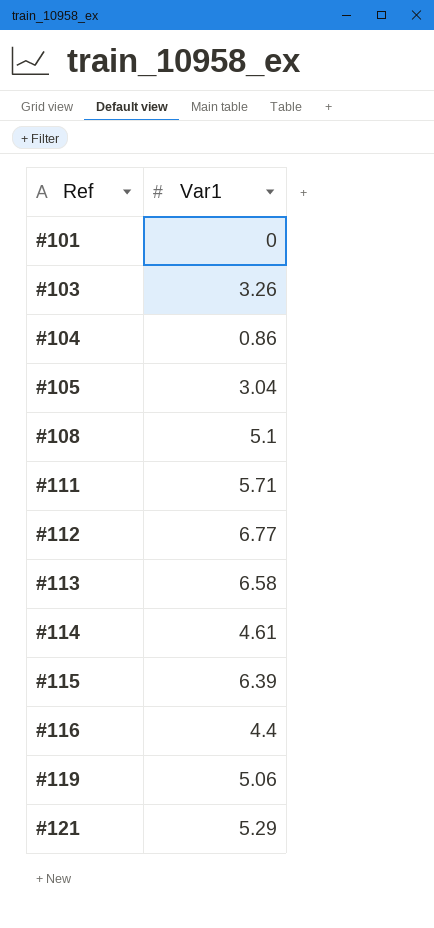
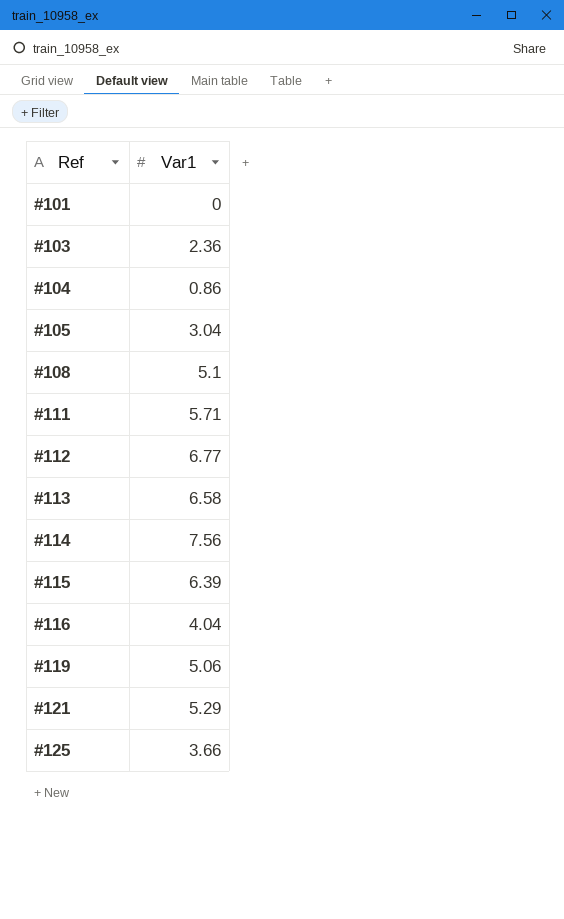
#103 | Var1: 3.26 -> 2.36
#114 | Var1: 4.61 -> 7.56
#116 | Var1: 4.4 -> 4.04
row #125: none -> 3.66

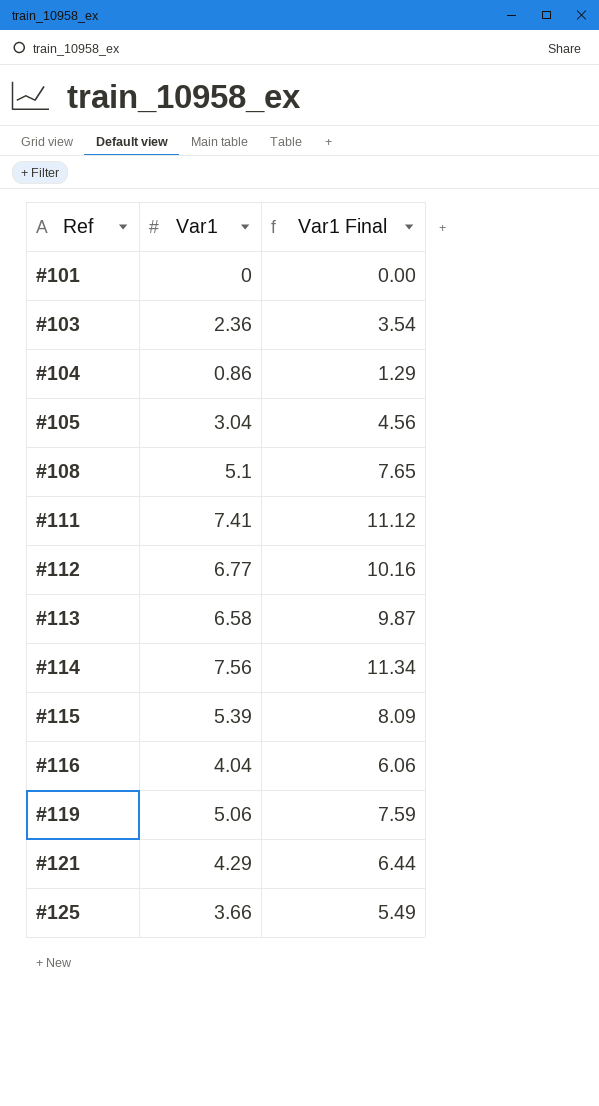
column Var1 Final | formula: none -> [Var1] * 1.5
#111 | Var1: 5.71 -> 7.41
#115 | Var1: 6.39 -> 5.39
#121 | Var1: 5.29 -> 4.29

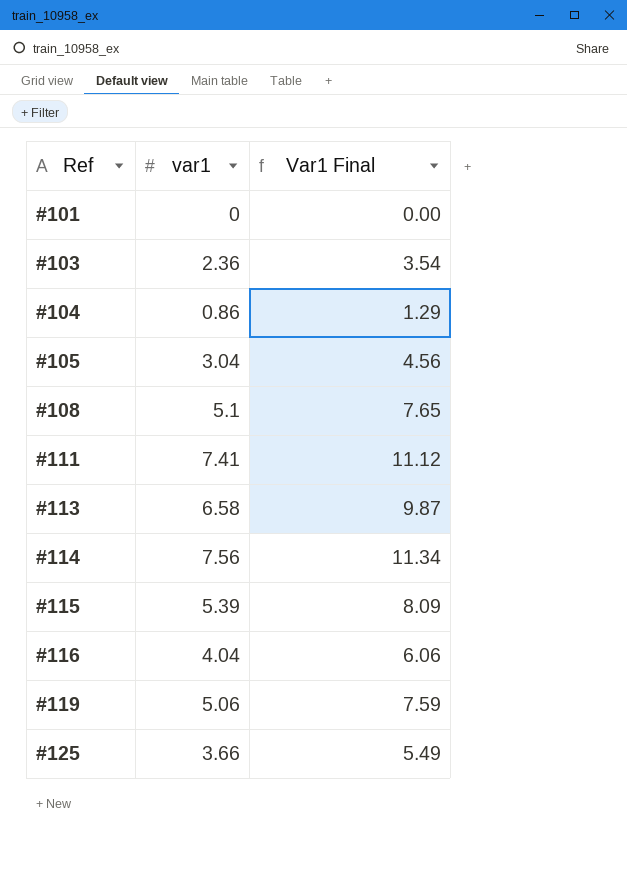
column name: Var1 -> var1
row #112: 6.77 | 10.16 -> none
row #121: 4.29 | 6.44 -> none

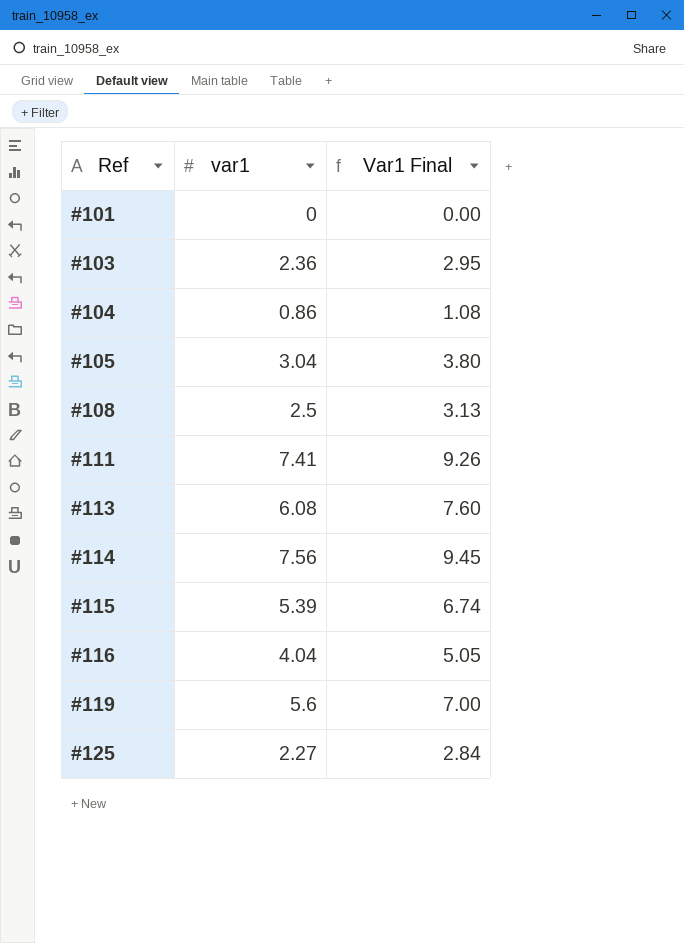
column Var1 Final | formula: [var1] * 1.5 -> [var1] * 1.25
#108 | var1: 5.1 -> 2.5
#113 | var1: 6.58 -> 6.08
#119 | var1: 5.06 -> 5.6
#125 | var1: 3.66 -> 2.27

